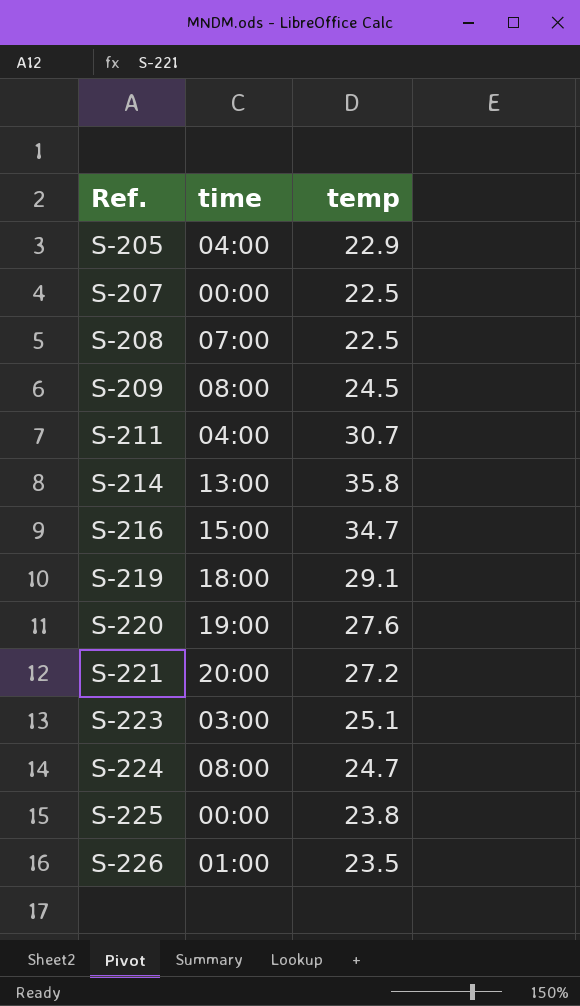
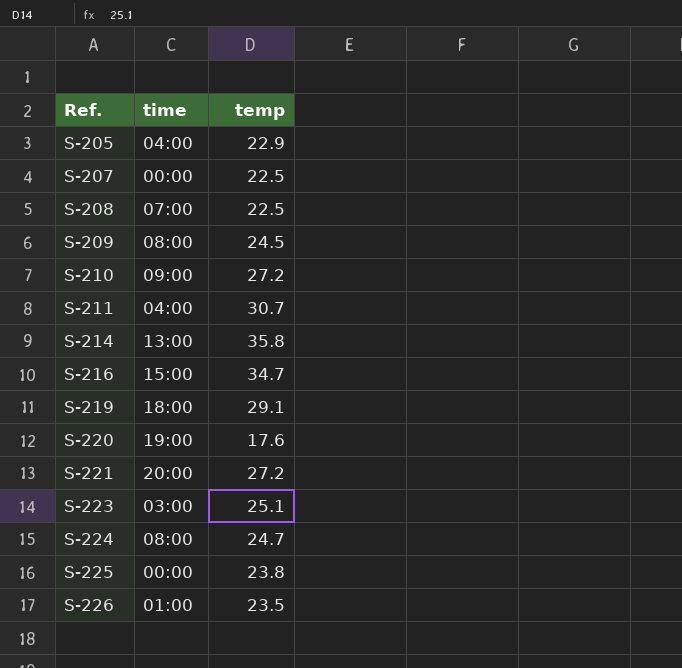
row S-210: none -> 09:00 | 27.2
S-220 | temp: 27.6 -> 17.6

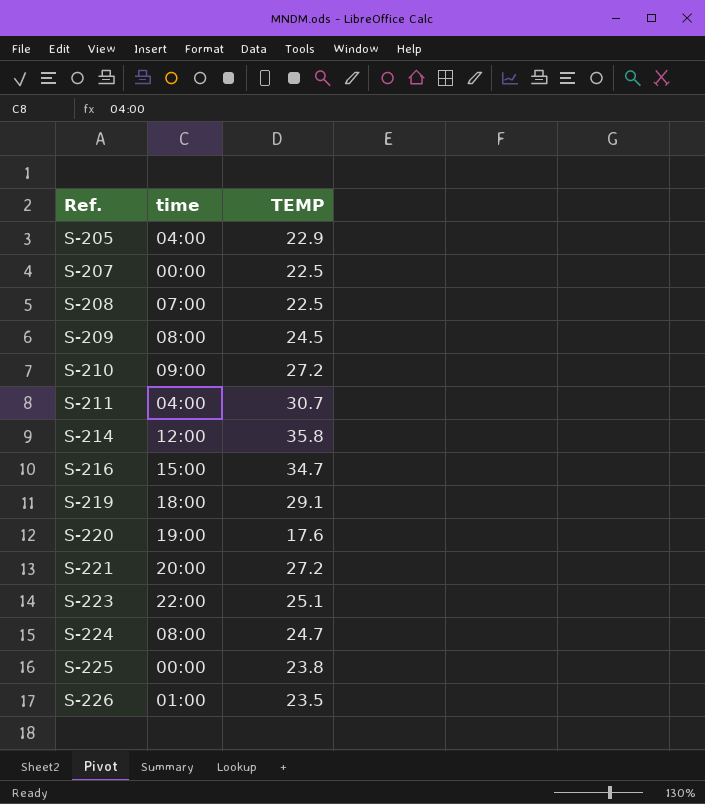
column name: temp -> TEMP
S-214 | time: 13:00 -> 12:00
S-223 | time: 03:00 -> 22:00

